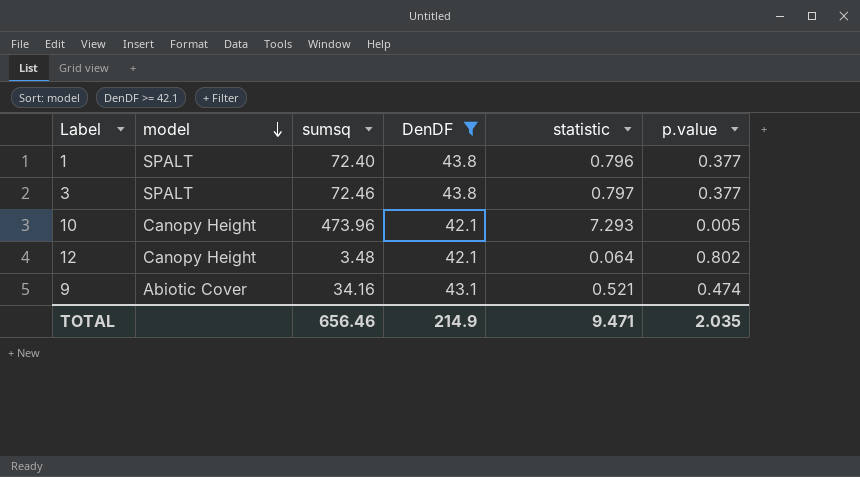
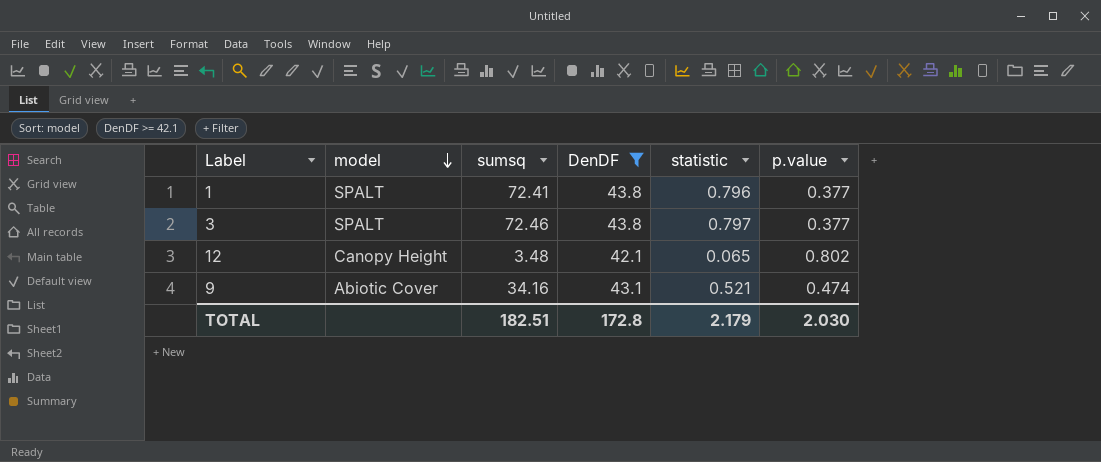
row 10: Canopy Height | 473.96 | 42.1 | 7.293 | 0.005 -> none
1 | sumsq: 72.40 -> 72.41
12 | statistic: 0.064 -> 0.065
TOTAL | sumsq: 656.46 -> 182.51
TOTAL | DenDF: 214.9 -> 172.8
TOTAL | statistic: 9.471 -> 2.179
TOTAL | p.value: 2.035 -> 2.030

